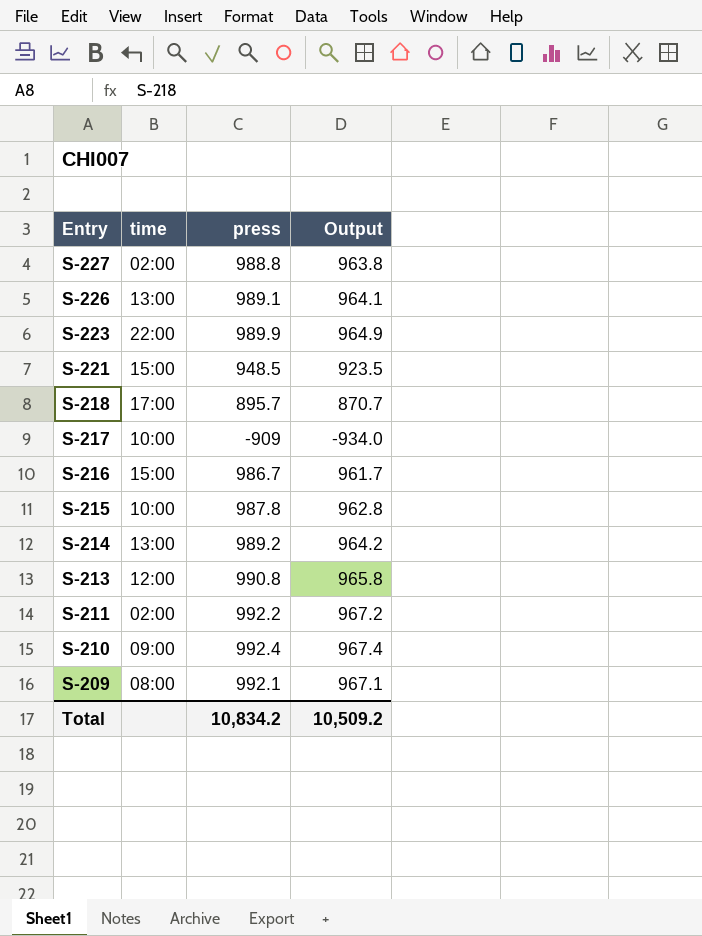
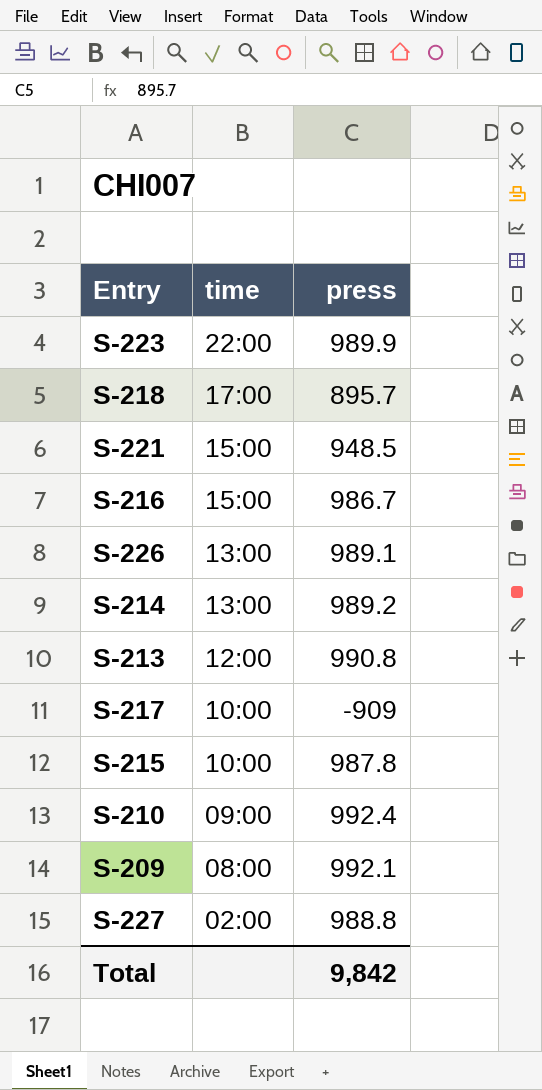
row order: Entry descending -> time descending
column Output | formula: [press] - 25 -> none
row S-211: 02:00 | 992.2 | 967.2 -> none
Total | press: 10,834.2 -> 9,842

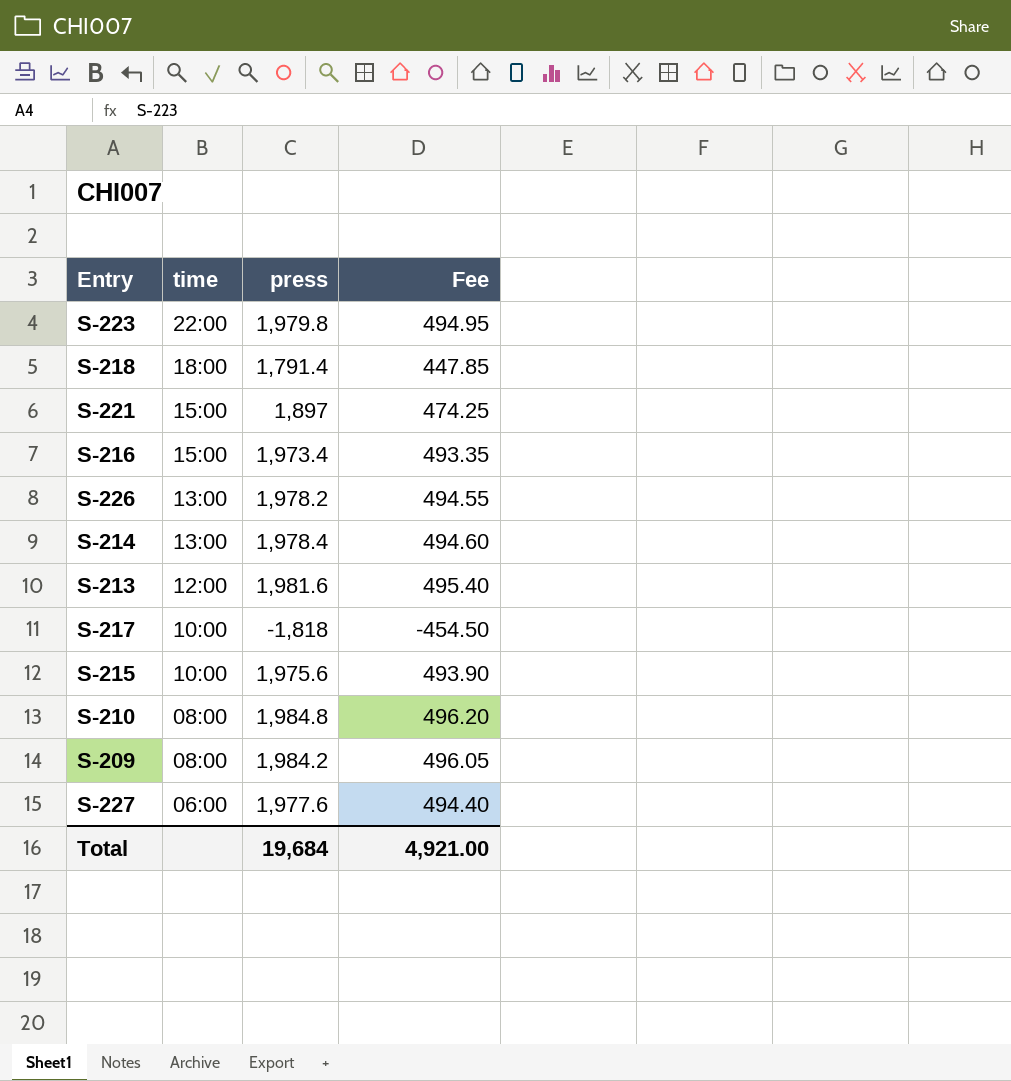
column Fee | formula: none -> [press] * 0.25
S-223 | press: 989.9 -> 1,979.8
S-218 | time: 17:00 -> 18:00
S-218 | press: 895.7 -> 1,791.4
S-221 | press: 948.5 -> 1,897
S-216 | press: 986.7 -> 1,973.4
S-226 | press: 989.1 -> 1,978.2
S-214 | press: 989.2 -> 1,978.4
S-213 | press: 990.8 -> 1,981.6
S-217 | press: -909 -> -1,818
S-215 | press: 987.8 -> 1,975.6
S-210 | time: 09:00 -> 08:00
S-210 | press: 992.4 -> 1,984.8
S-209 | press: 992.1 -> 1,984.2
S-227 | time: 02:00 -> 06:00
S-227 | press: 988.8 -> 1,977.6
Total | press: 9,842 -> 19,684

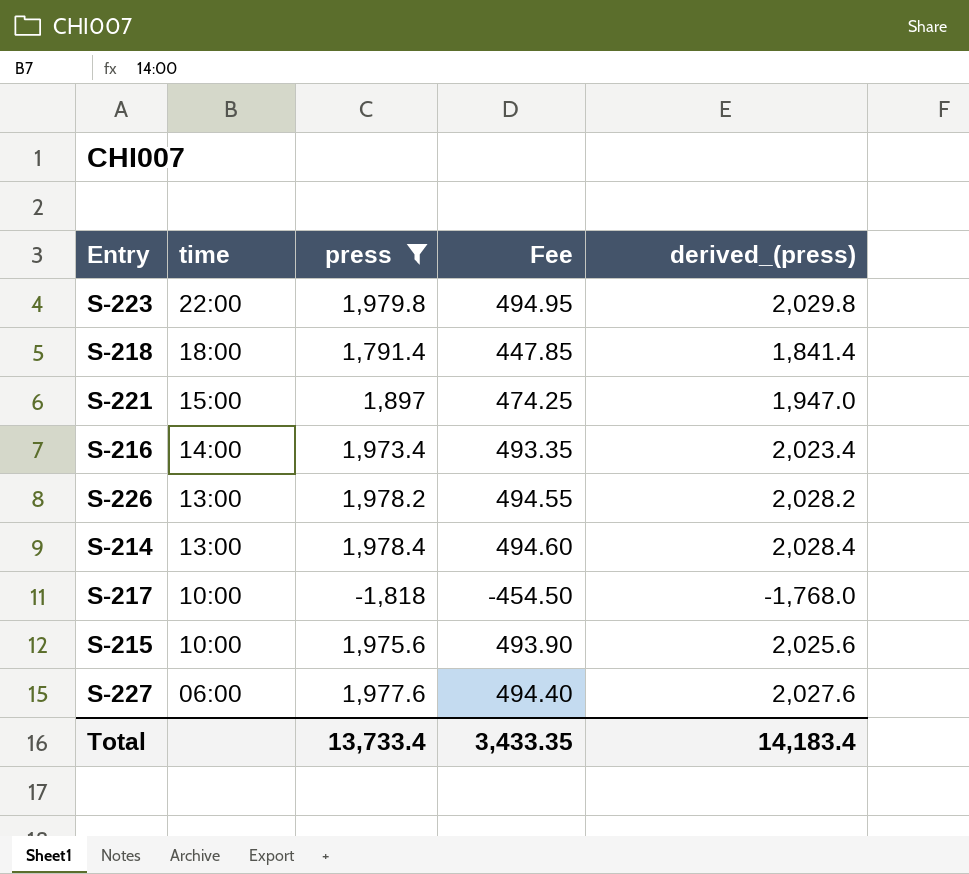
filter: none -> press <= 1,979.8
column derived_(press) | formula: none -> [press] + 50
S-216 | time: 15:00 -> 14:00
Total | press: 19,684 -> 13,733.4
Total | Fee: 4,921.00 -> 3,433.35

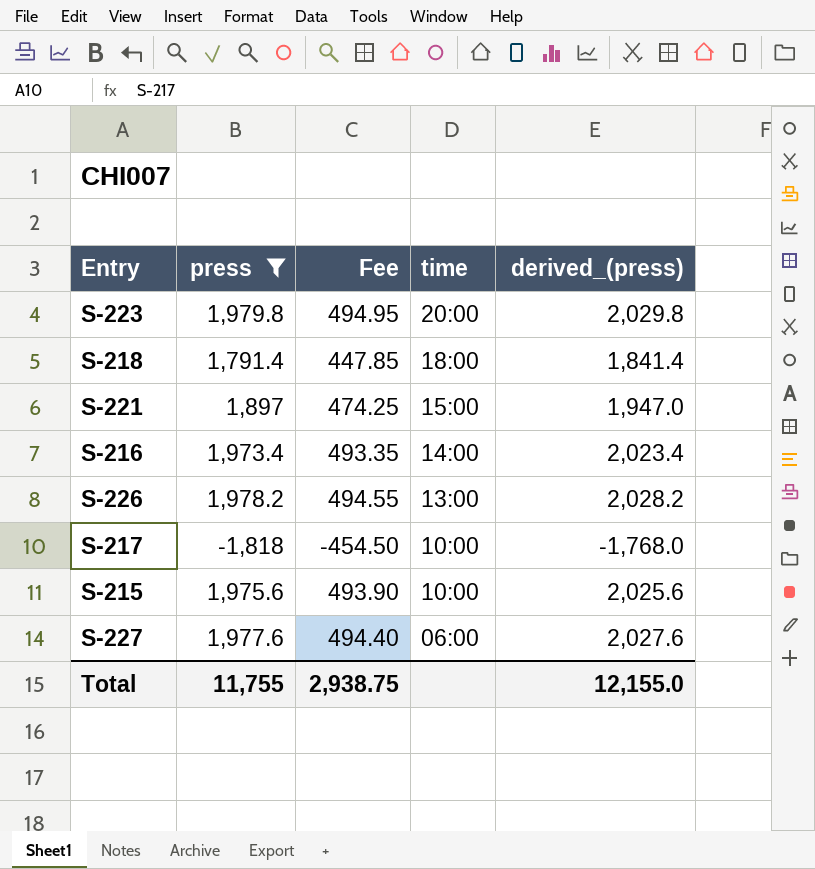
column time | position: 2 -> 4
row S-214: 13:00 | 1,978.4 | 494.60 | 2,028.4 -> none
S-223 | time: 22:00 -> 20:00
Total | press: 13,733.4 -> 11,755
Total | Fee: 3,433.35 -> 2,938.75
Total | derived_(press): 14,183.4 -> 12,155.0

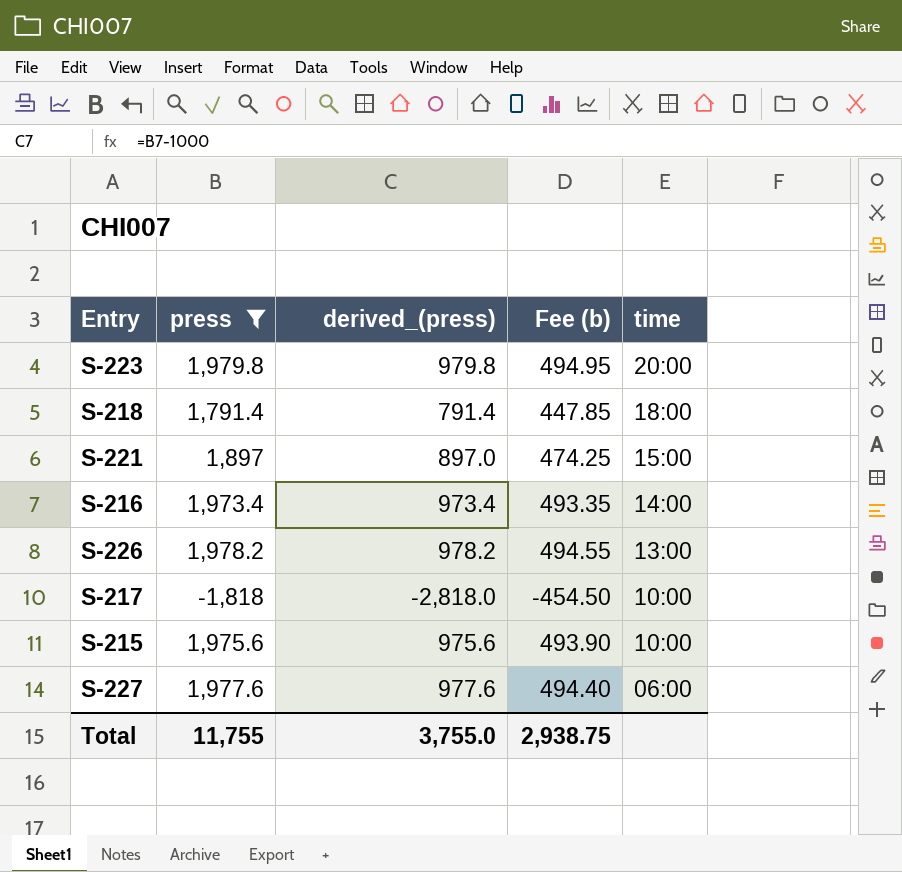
column derived_(press) | formula: [press] + 50 -> [press] - 1000
column derived_(press) | position: 5 -> 3
column name: Fee -> Fee (b)
Total | derived_(press): 12,155.0 -> 3,755.0

